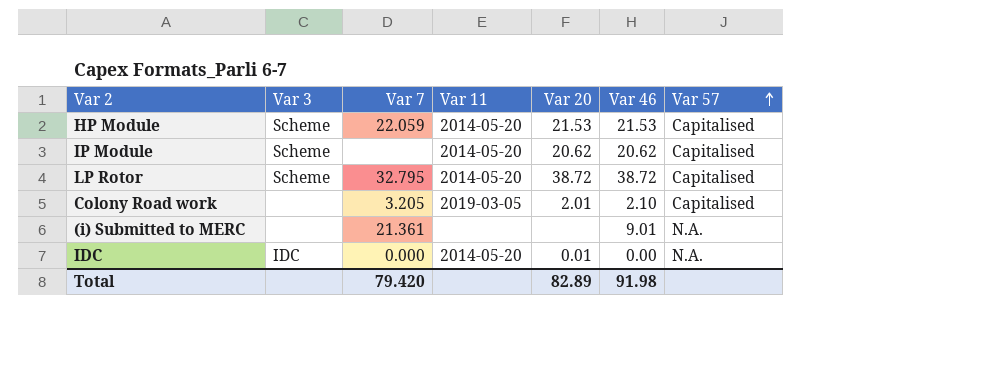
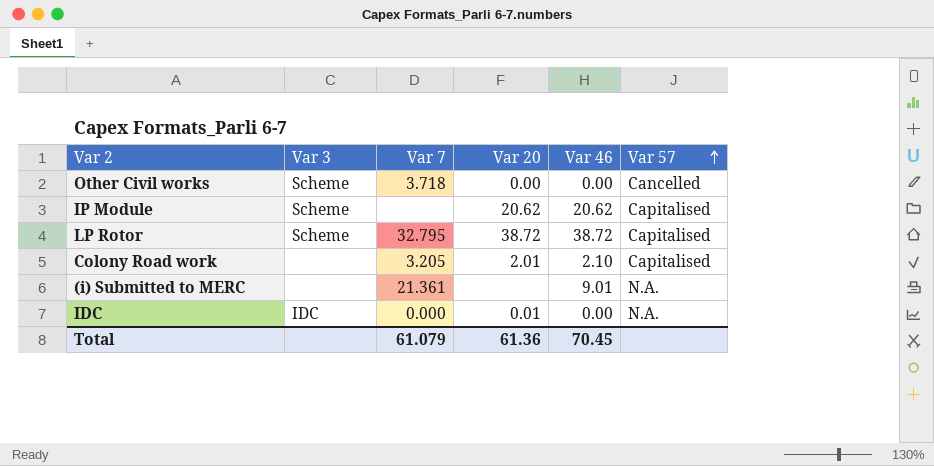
column Var 11 | position: 4 -> none
row HP Module: Scheme | 22.059 | 2014-05-20 | 21.53 | 21.53 | Capitalised -> none
row Other Civil works: none -> Scheme | 3.718 | 0.00 | 0.00 | Cancelled
Total | Var 7: 79.420 -> 61.079
Total | Var 20: 82.89 -> 61.36
Total | Var 46: 91.98 -> 70.45

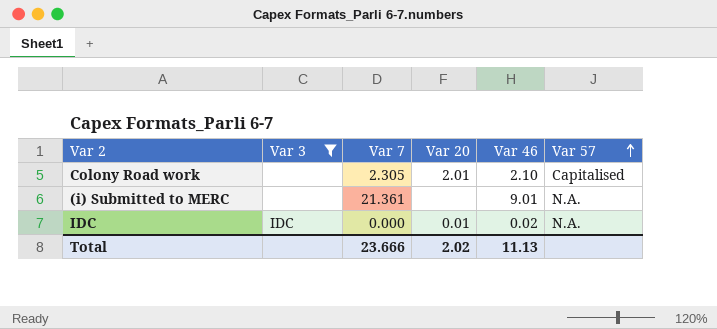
filter: none -> Var 3 != Scheme
Colony Road work | Var 7: 3.205 -> 2.305
IDC | Var 46: 0.00 -> 0.02
Total | Var 7: 61.079 -> 23.666
Total | Var 20: 61.36 -> 2.02
Total | Var 46: 70.45 -> 11.13

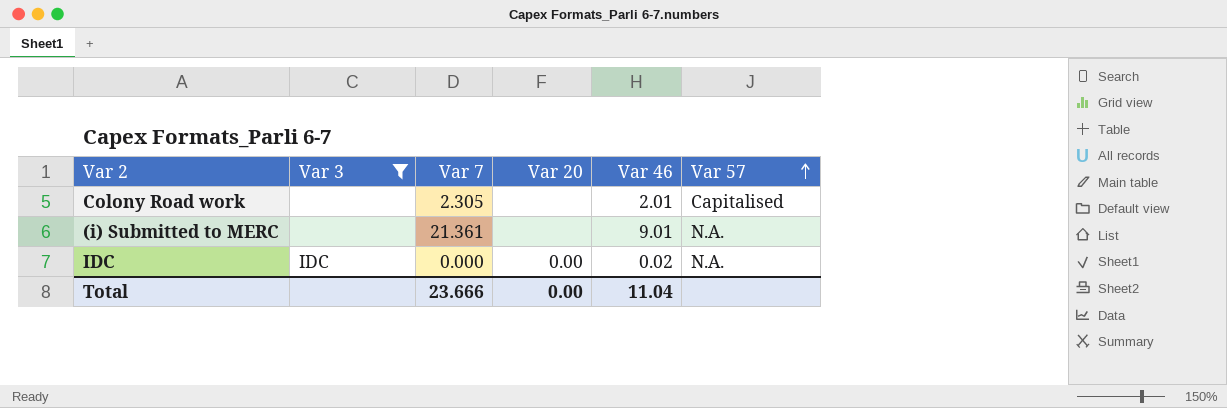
Colony Road work | Var 20: 2.01 -> none
Colony Road work | Var 46: 2.10 -> 2.01
IDC | Var 20: 0.01 -> 0.00
Total | Var 20: 2.02 -> 0.00
Total | Var 46: 11.13 -> 11.04

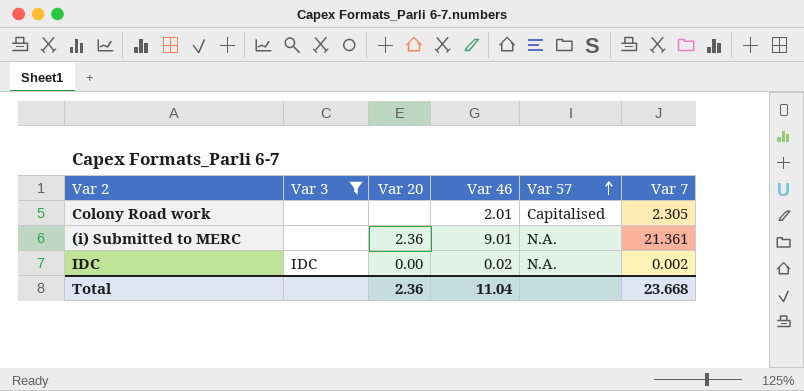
column Var 7 | position: 3 -> 6
(i) Submitted to MERC | Var 20: none -> 2.36
IDC | Var 7: 0.000 -> 0.002
Total | Var 20: 0.00 -> 2.36
Total | Var 7: 23.666 -> 23.668

